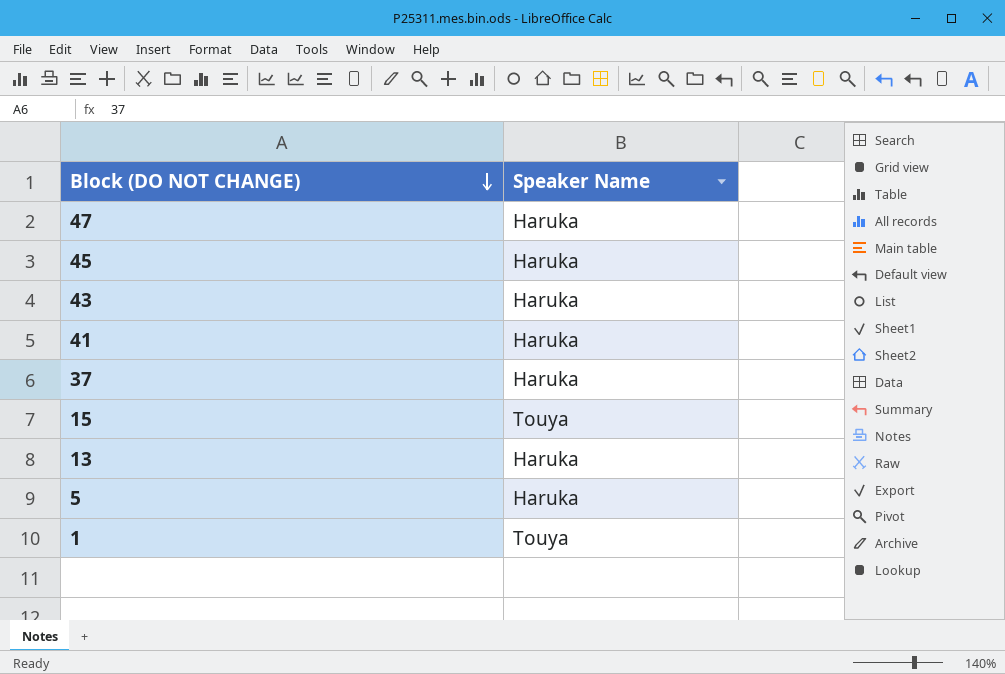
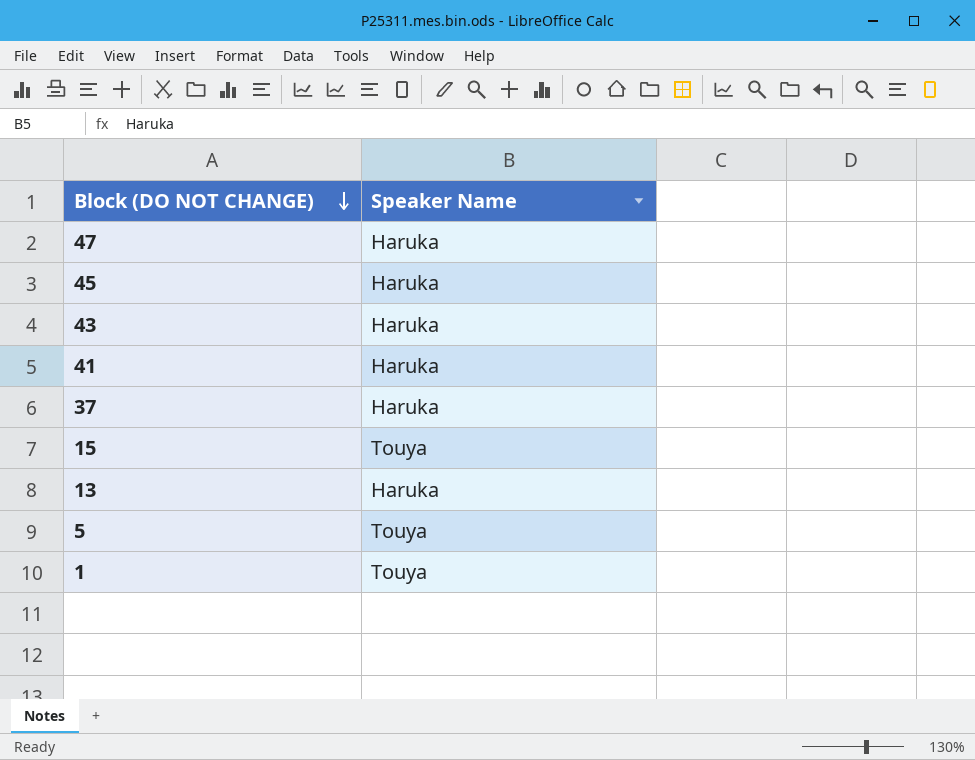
5 | Speaker Name: Haruka -> Touya

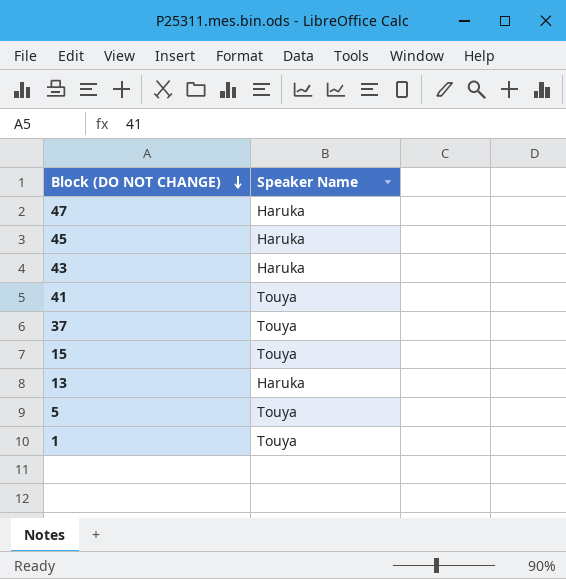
41 | Speaker Name: Haruka -> Touya
37 | Speaker Name: Haruka -> Touya

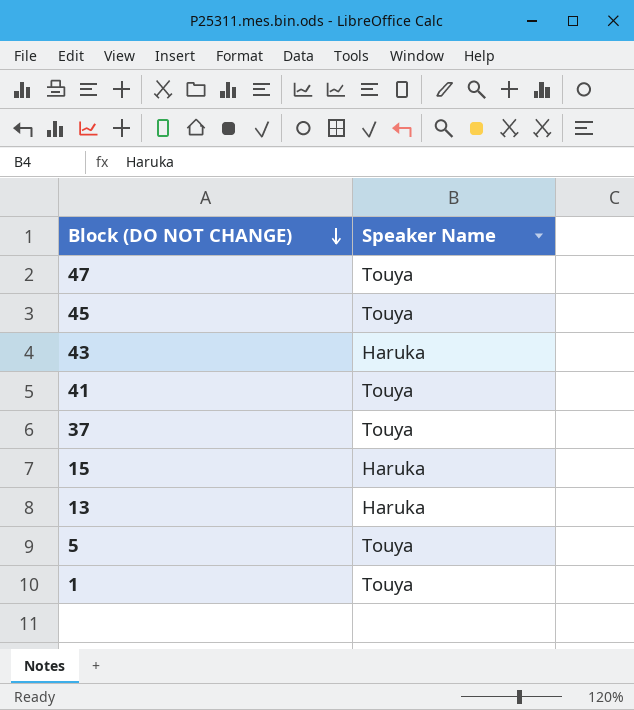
47 | Speaker Name: Haruka -> Touya
45 | Speaker Name: Haruka -> Touya
15 | Speaker Name: Touya -> Haruka

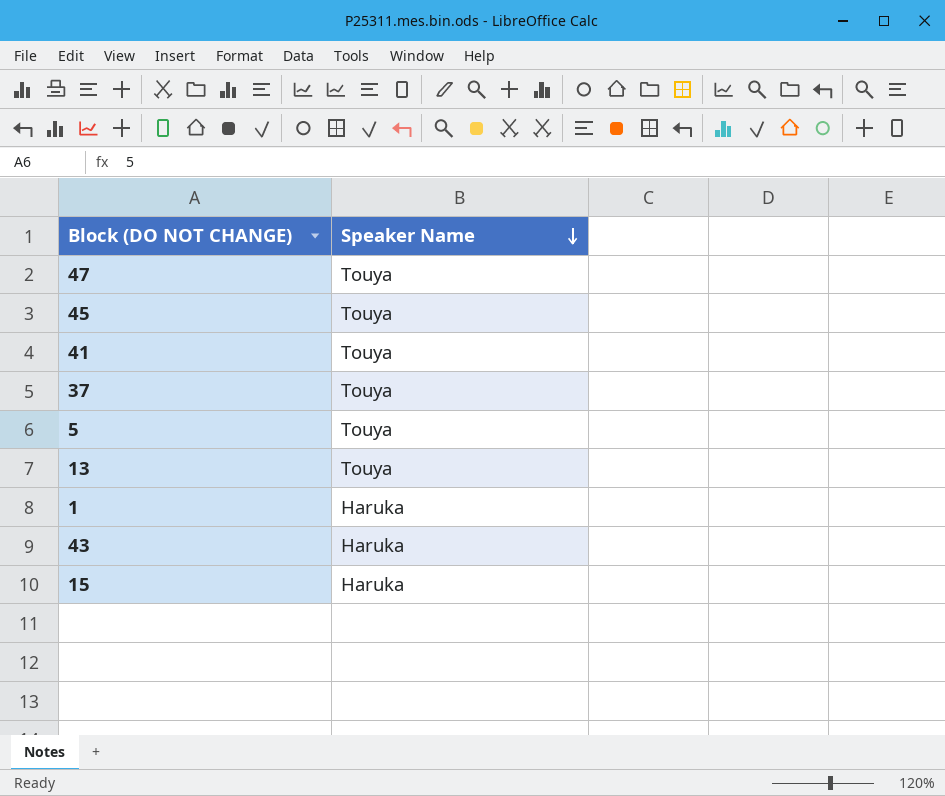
row order: Block (DO NOT CHANGE) descending -> Speaker Name descending
13 | Speaker Name: Haruka -> Touya
1 | Speaker Name: Touya -> Haruka

